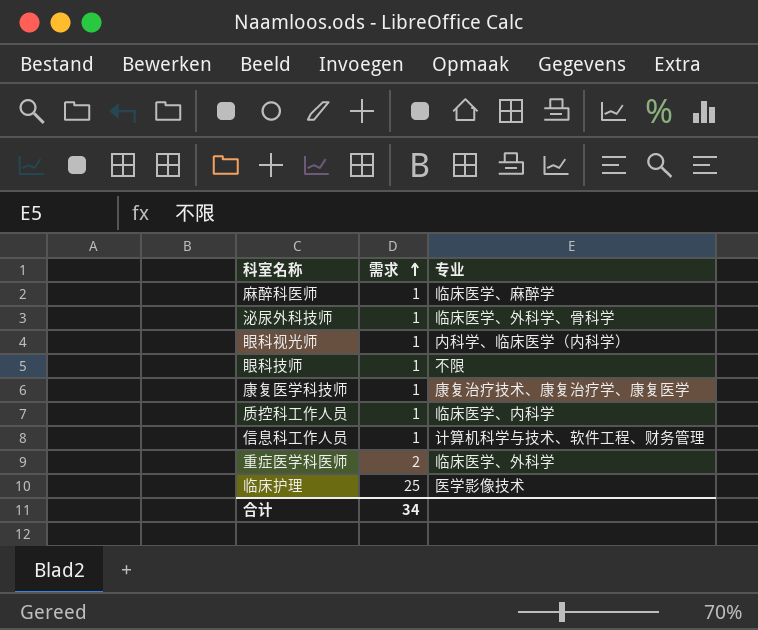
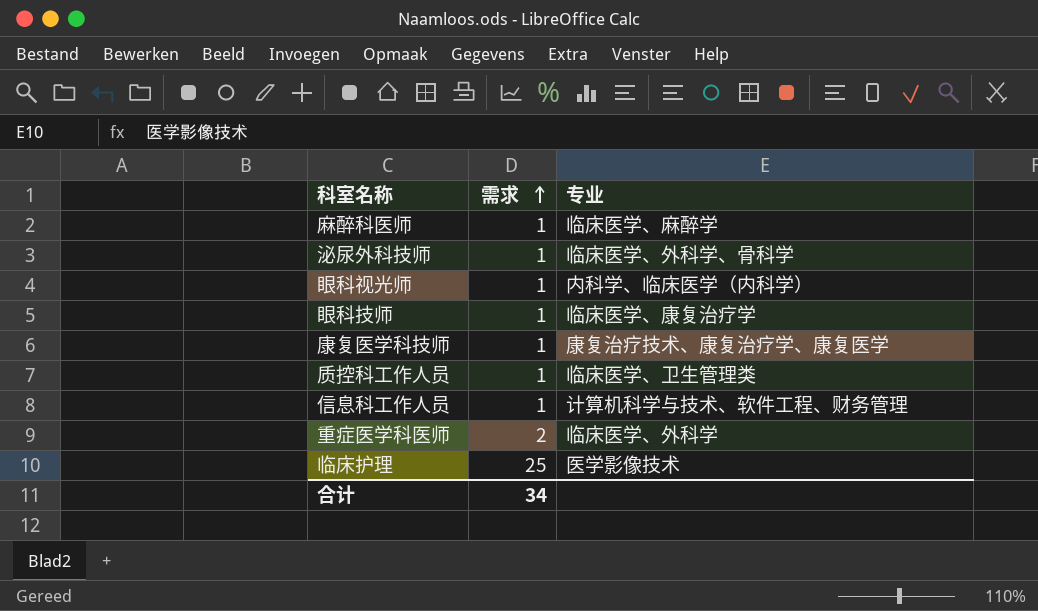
眼科技师 | 专业: 不限 -> 临床医学、康复治疗学
质控科工作人员 | 专业: 临床医学、内科学 -> 临床医学、卫生管理类

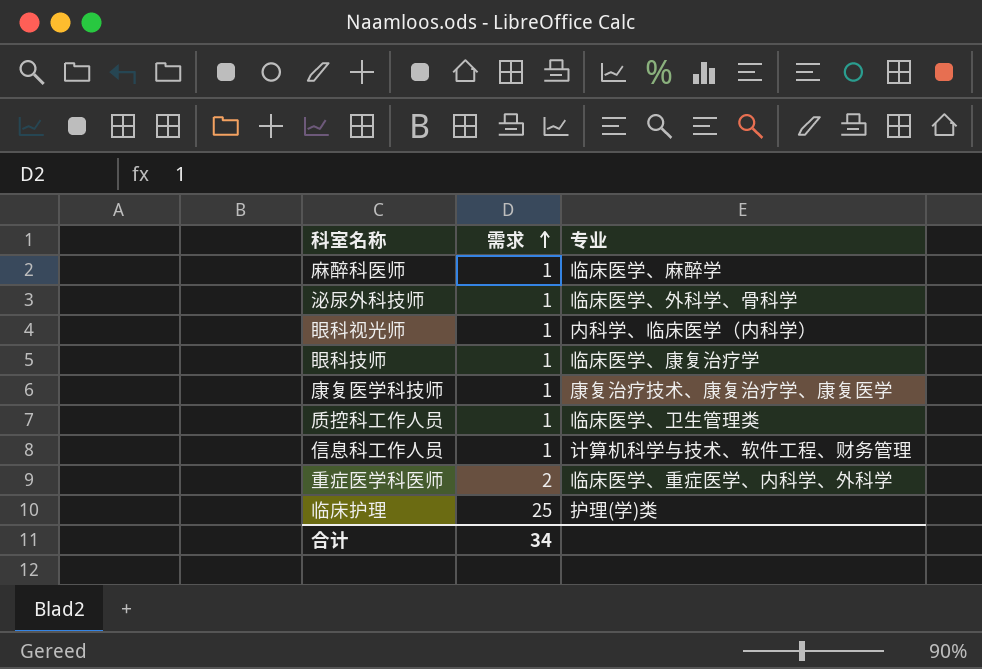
重症医学科医师 | 专业: 临床医学、外科学 -> 临床医学、重症医学、内科学、外科学
临床护理 | 专业: 医学影像技术 -> 护理(学)类

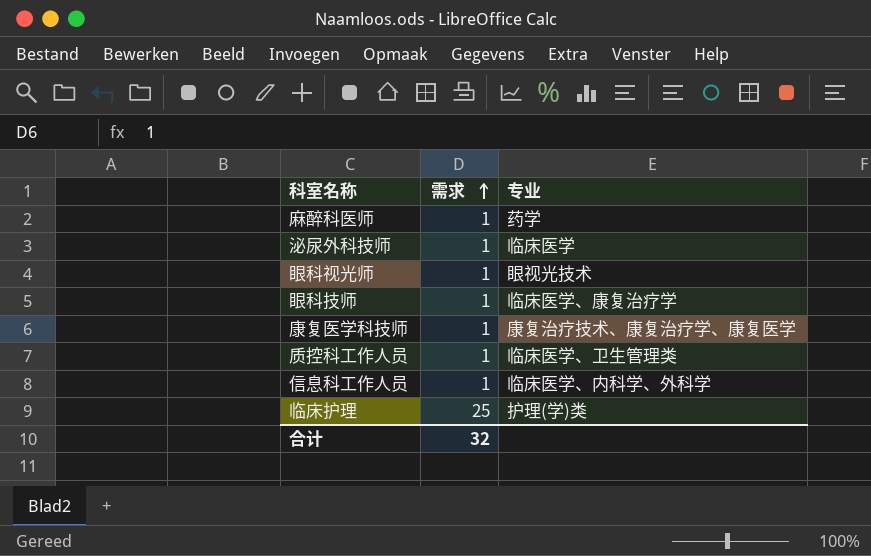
row 重症医学科医师: 2 | 临床医学、重症医学、内科学、外科学 -> none
麻醉科医师 | 专业: 临床医学、麻醉学 -> 药学
泌尿外科技师 | 专业: 临床医学、外科学、骨科学 -> 临床医学
眼科视光师 | 专业: 内科学、临床医学（内科学） -> 眼视光技术
信息科工作人员 | 专业: 计算机科学与技术、软件工程、财务管理 -> 临床医学、内科学、外科学
合计 | 需求: 34 -> 32

